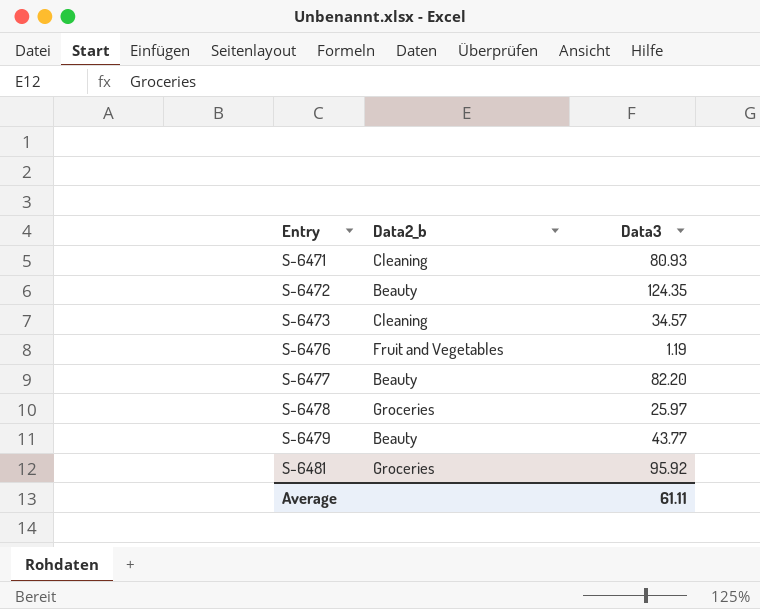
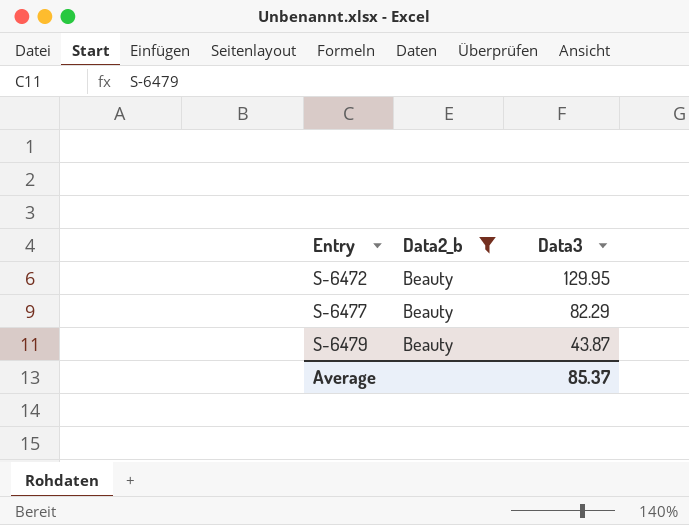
filter: none -> Data2_b = Beauty
S-6472 | Data3: 124.35 -> 129.95
S-6477 | Data3: 82.20 -> 82.29
S-6479 | Data3: 43.77 -> 43.87
Average | Data3: 61.11 -> 85.37

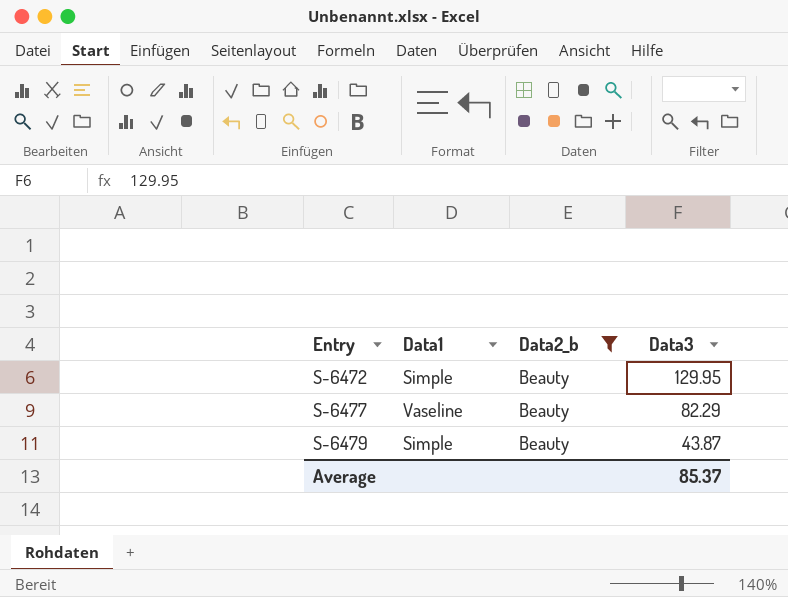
column Data1 | position: none -> 2

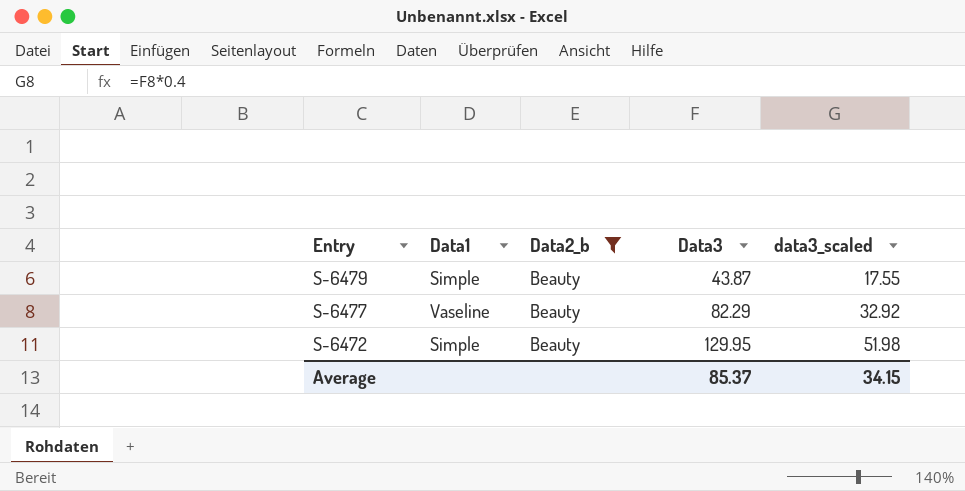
row order: Entry ascending -> Entry descending
column data3_scaled | formula: none -> [Data3] * 0.4

